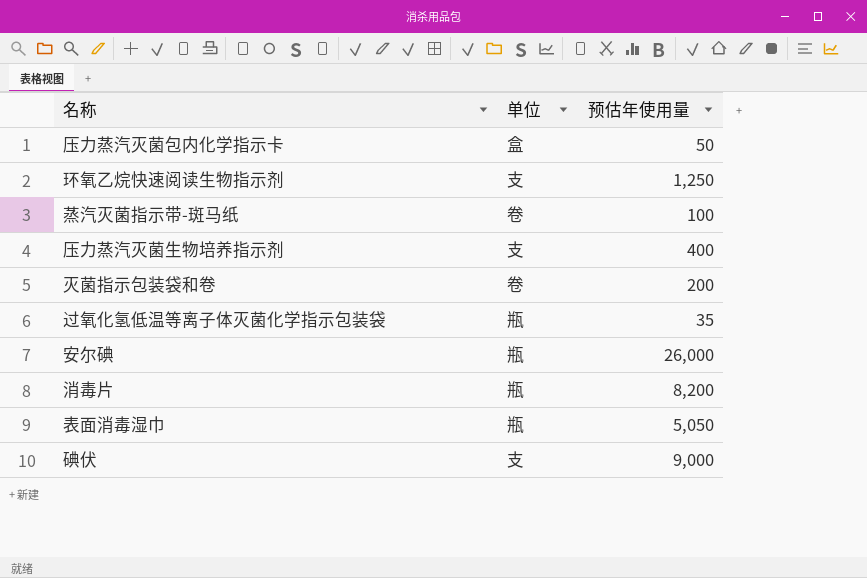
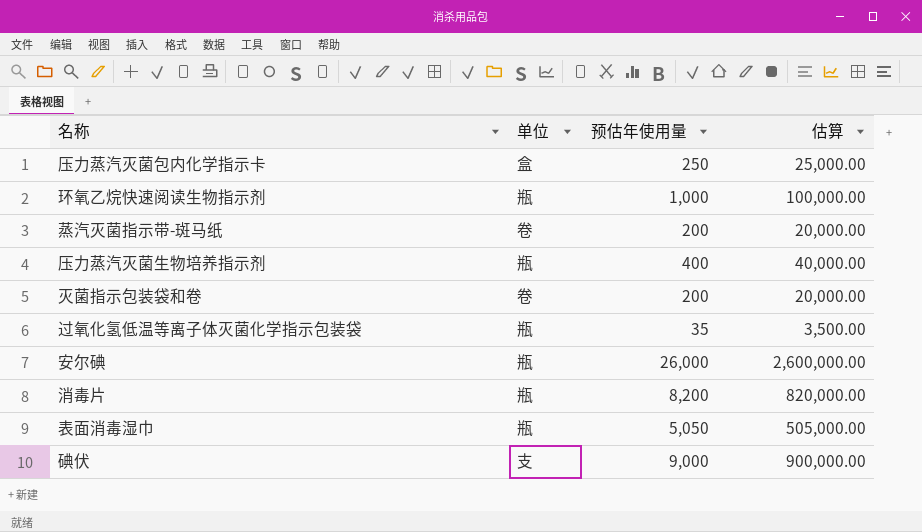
column 估算 | formula: none -> [预估年使用量] * 100
压力蒸汽灭菌包内化学指示卡 | 预估年使用量: 50 -> 250
环氧乙烷快速阅读生物指示剂 | 单位: 支 -> 瓶
环氧乙烷快速阅读生物指示剂 | 预估年使用量: 1,250 -> 1,000
蒸汽灭菌指示带-斑马纸 | 预估年使用量: 100 -> 200
压力蒸汽灭菌生物培养指示剂 | 单位: 支 -> 瓶

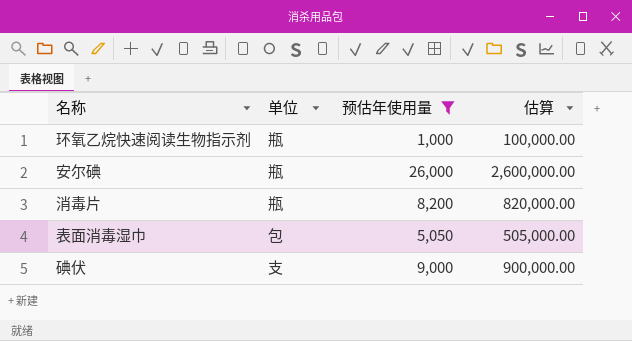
filter: none -> 预估年使用量 >= 1,000
表面消毒湿巾 | 单位: 瓶 -> 包

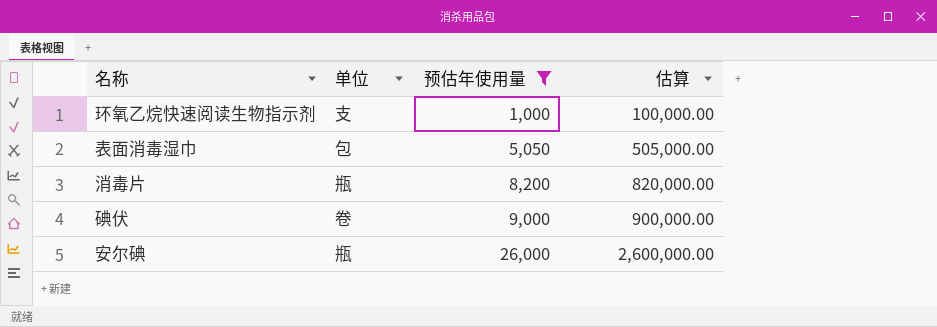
row order: none -> 预估年使用量 ascending
环氧乙烷快速阅读生物指示剂 | 单位: 瓶 -> 支
碘伏 | 单位: 支 -> 卷

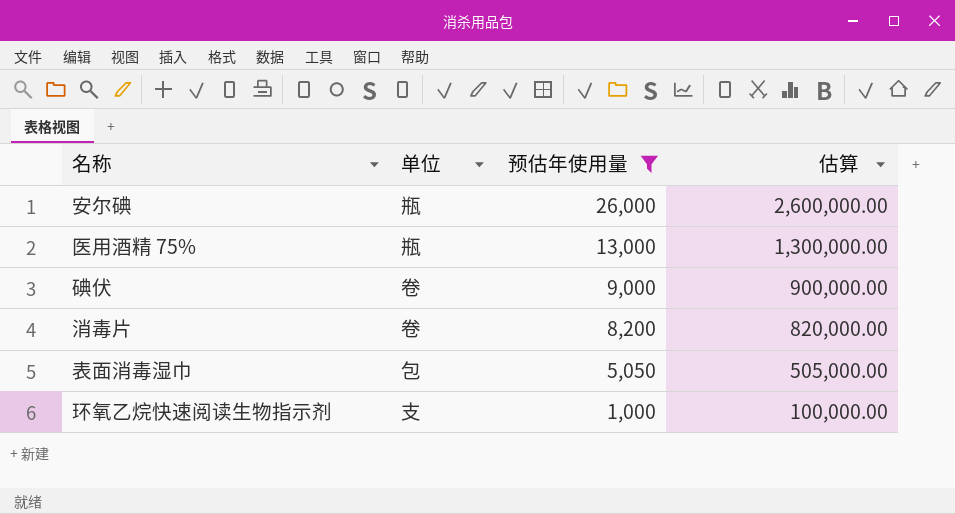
row order: 预估年使用量 ascending -> 预估年使用量 descending
row 医用酒精 75%: none -> 瓶 | 13,000 | 1,300,000.00
消毒片 | 单位: 瓶 -> 卷

